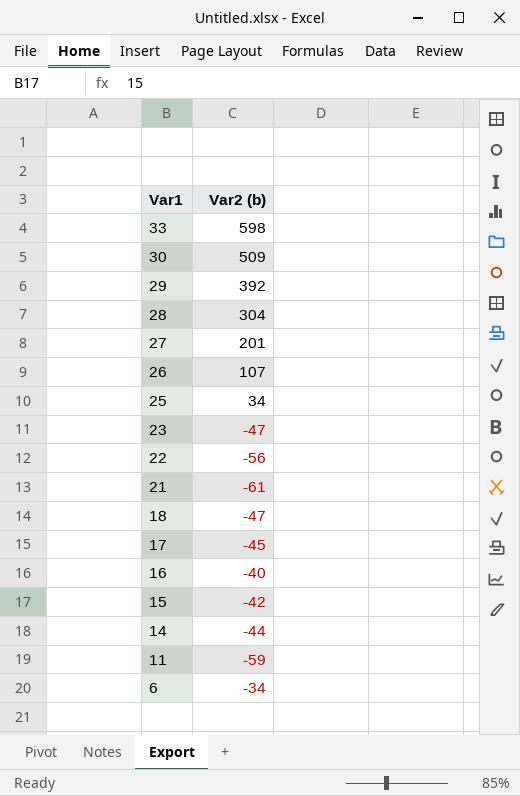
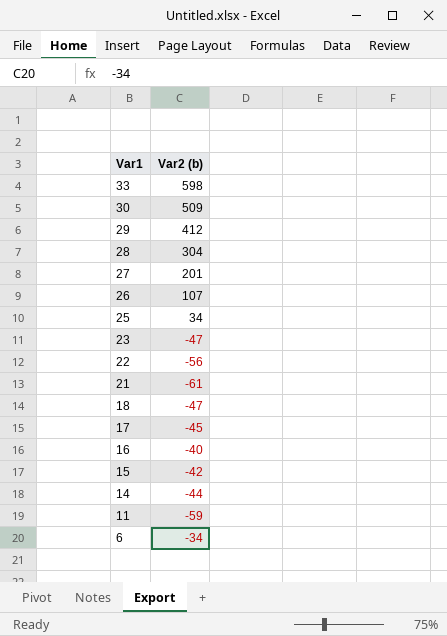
29 | Var2 (b): 392 -> 412

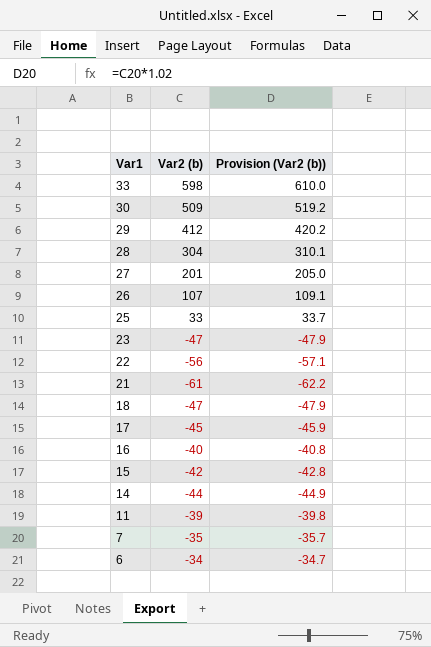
column Provision (Var2 (b)) | formula: none -> [Var2 (b)] * 1.02
25 | Var2 (b): 34 -> 33
11 | Var2 (b): -59 -> -39
row 7: none -> -35 | -35.7

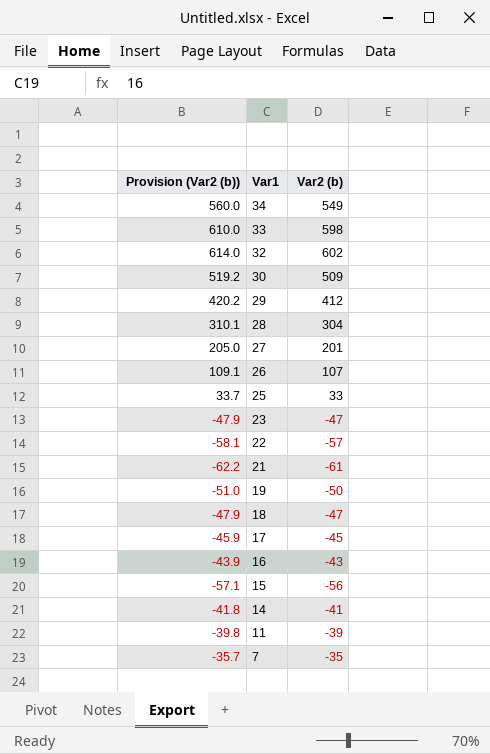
column Provision (Var2 (b)) | position: 3 -> 1
row 6: -34 | -34.7 -> none
row 34: none -> 560.0 | 549
row 32: none -> 614.0 | 602
22 | Provision (Var2 (b)): -57.1 -> -58.1
22 | Var2 (b): -56 -> -57
row 19: none -> -51.0 | -50
16 | Provision (Var2 (b)): -40.8 -> -43.9
16 | Var2 (b): -40 -> -43
15 | Provision (Var2 (b)): -42.8 -> -57.1
15 | Var2 (b): -42 -> -56
14 | Provision (Var2 (b)): -44.9 -> -41.8
14 | Var2 (b): -44 -> -41

